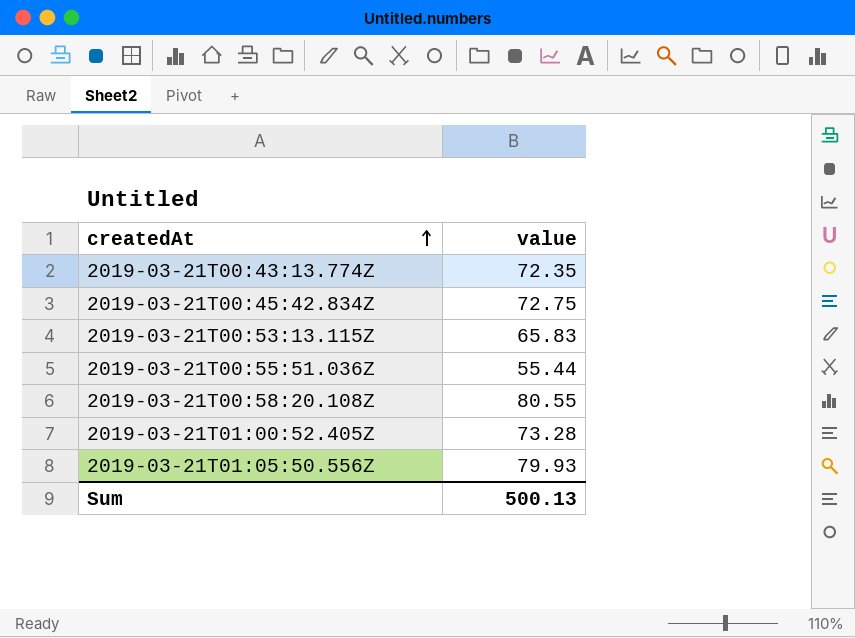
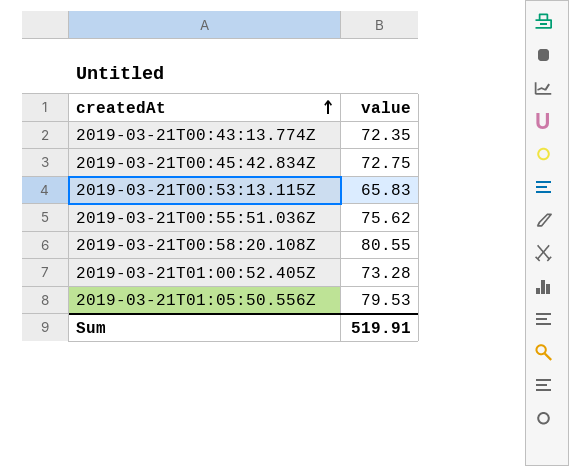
2019-03-21T00:55:51.036Z | value: 55.44 -> 75.62
2019-03-21T01:05:50.556Z | value: 79.93 -> 79.53
Sum | value: 500.13 -> 519.91

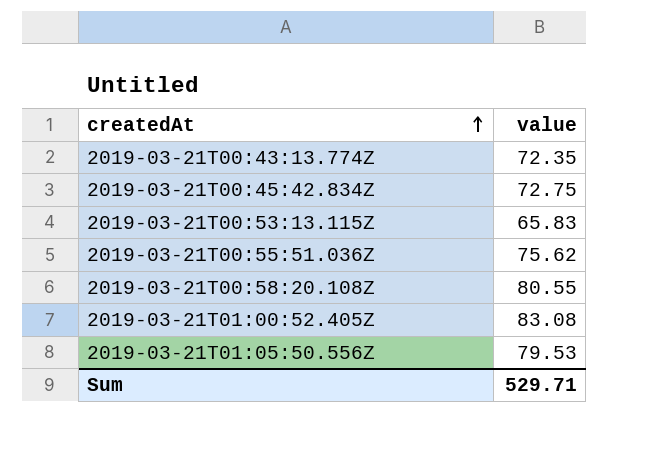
2019-03-21T01:00:52.405Z | value: 73.28 -> 83.08
Sum | value: 519.91 -> 529.71

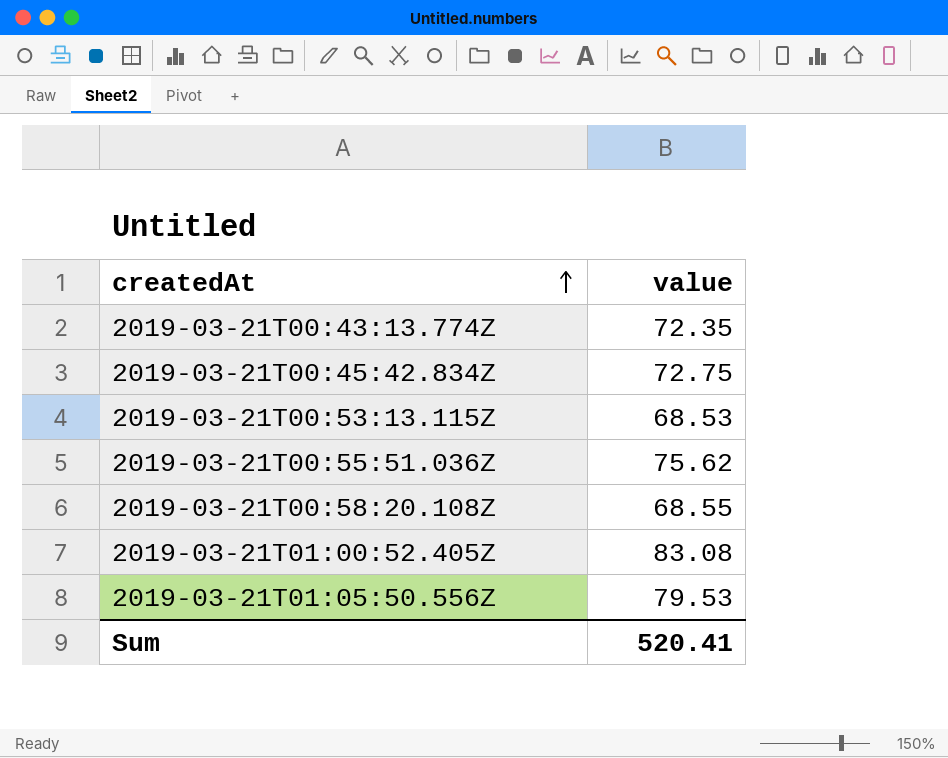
2019-03-21T00:53:13.115Z | value: 65.83 -> 68.53
2019-03-21T00:58:20.108Z | value: 80.55 -> 68.55
Sum | value: 529.71 -> 520.41

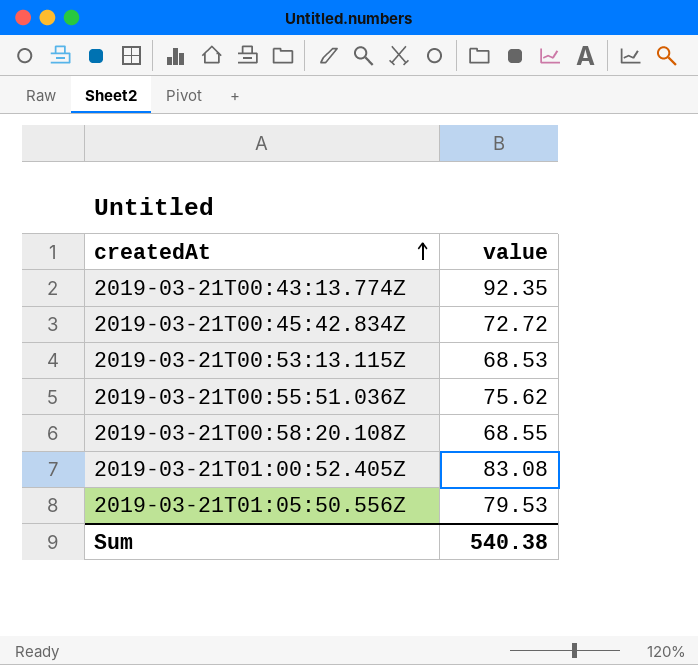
2019-03-21T00:43:13.774Z | value: 72.35 -> 92.35
2019-03-21T00:45:42.834Z | value: 72.75 -> 72.72
Sum | value: 520.41 -> 540.38

